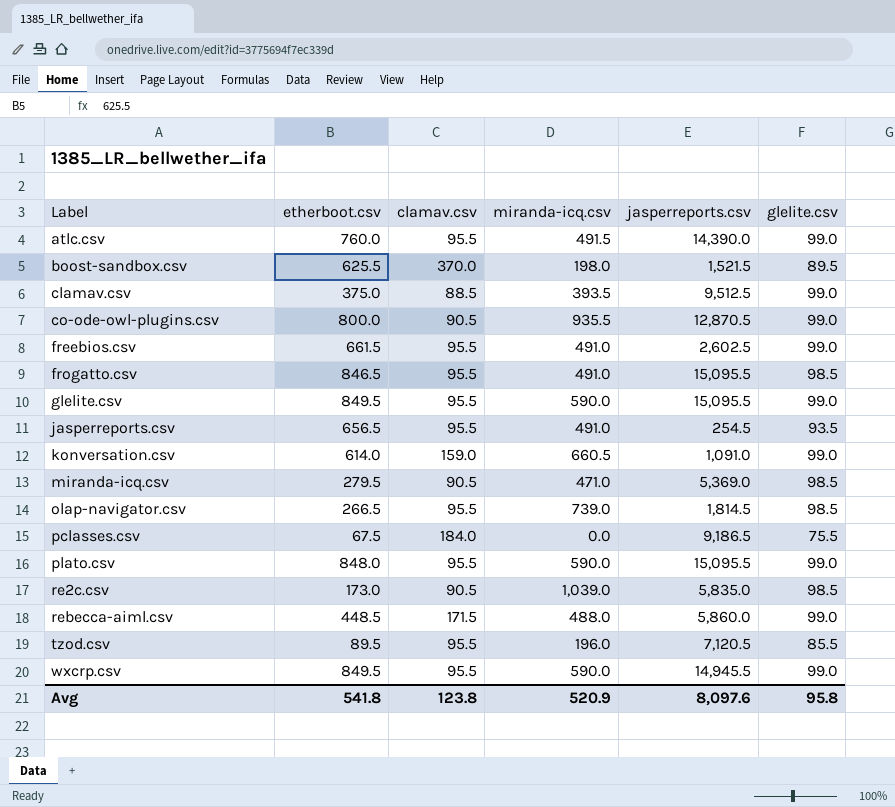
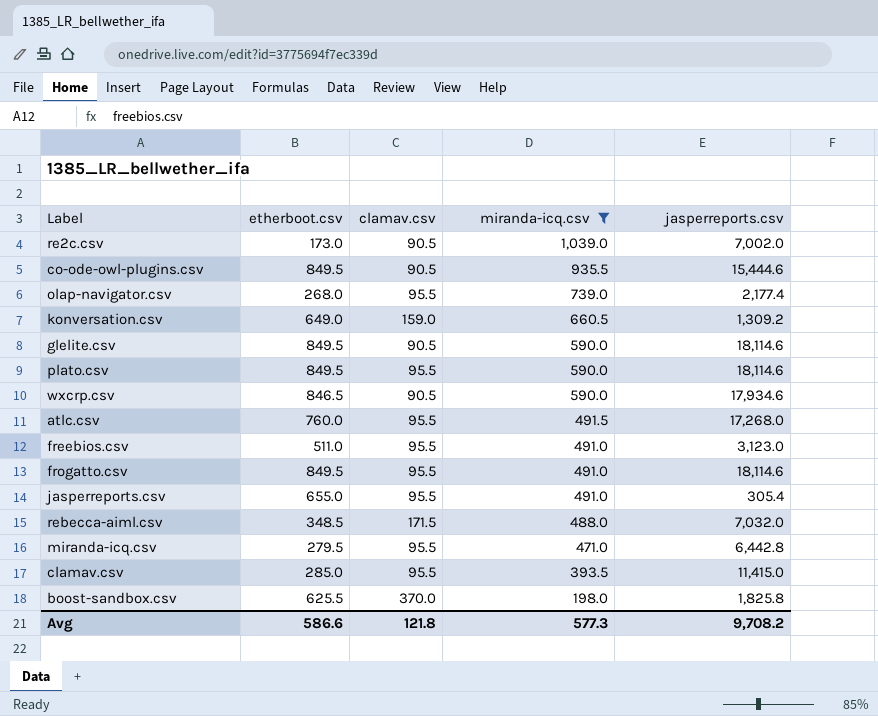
filter: none -> miranda-icq.csv >= 198.0
row order: Label ascending -> miranda-icq.csv descending
column glelite.csv | position: 6 -> none
re2c.csv | jasperreports.csv: 5,835.0 -> 7,002.0
co-ode-owl-plugins.csv | etherboot.csv: 800.0 -> 849.5
co-ode-owl-plugins.csv | jasperreports.csv: 12,870.5 -> 15,444.6
olap-navigator.csv | etherboot.csv: 266.5 -> 268.0
olap-navigator.csv | jasperreports.csv: 1,814.5 -> 2,177.4
konversation.csv | etherboot.csv: 614.0 -> 649.0
konversation.csv | jasperreports.csv: 1,091.0 -> 1,309.2
glelite.csv | clamav.csv: 95.5 -> 90.5
glelite.csv | jasperreports.csv: 15,095.5 -> 18,114.6
plato.csv | etherboot.csv: 848.0 -> 849.5
plato.csv | jasperreports.csv: 15,095.5 -> 18,114.6
wxcrp.csv | etherboot.csv: 849.5 -> 846.5
wxcrp.csv | clamav.csv: 95.5 -> 90.5
wxcrp.csv | jasperreports.csv: 14,945.5 -> 17,934.6
atlc.csv | jasperreports.csv: 14,390.0 -> 17,268.0
freebios.csv | etherboot.csv: 661.5 -> 511.0
freebios.csv | jasperreports.csv: 2,602.5 -> 3,123.0
frogatto.csv | etherboot.csv: 846.5 -> 849.5
frogatto.csv | jasperreports.csv: 15,095.5 -> 18,114.6
jasperreports.csv | etherboot.csv: 656.5 -> 655.0
jasperreports.csv | jasperreports.csv: 254.5 -> 305.4
rebecca-aiml.csv | etherboot.csv: 448.5 -> 348.5
rebecca-aiml.csv | jasperreports.csv: 5,860.0 -> 7,032.0
miranda-icq.csv | clamav.csv: 90.5 -> 95.5
miranda-icq.csv | jasperreports.csv: 5,369.0 -> 6,442.8
clamav.csv | etherboot.csv: 375.0 -> 285.0
clamav.csv | clamav.csv: 88.5 -> 95.5
clamav.csv | jasperreports.csv: 9,512.5 -> 11,415.0
boost-sandbox.csv | jasperreports.csv: 1,521.5 -> 1,825.8
Avg | etherboot.csv: 541.8 -> 586.6
Avg | clamav.csv: 123.8 -> 121.8
Avg | miranda-icq.csv: 520.9 -> 577.3
Avg | jasperreports.csv: 8,097.6 -> 9,708.2

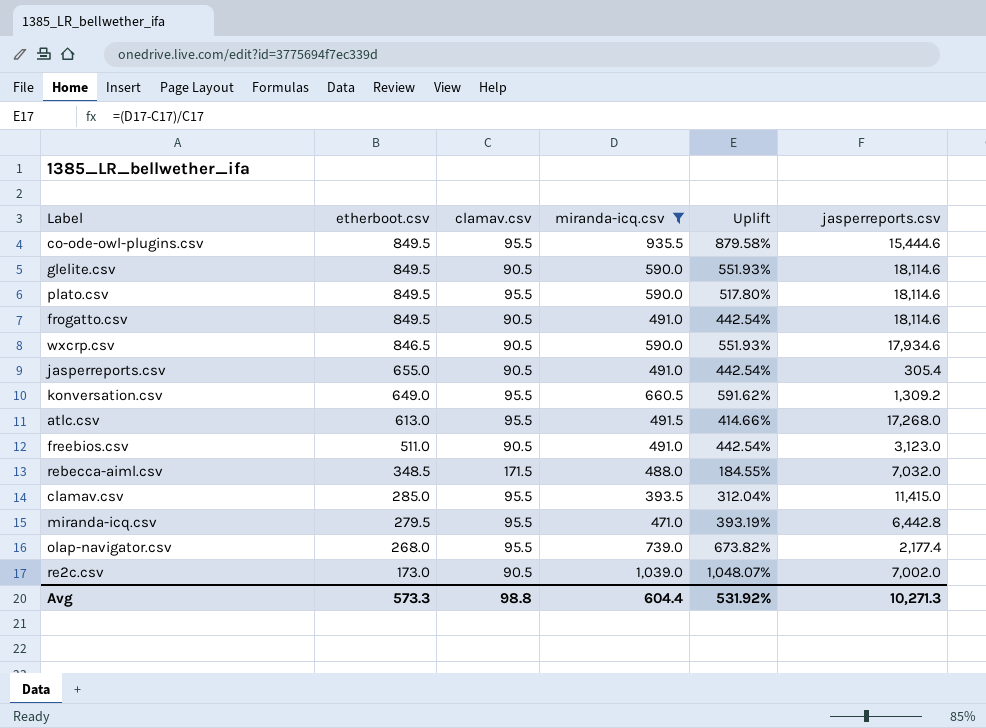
row order: miranda-icq.csv descending -> etherboot.csv descending
column Uplift | formula: none -> ([miranda-icq.csv] - [clamav.csv]) / [clamav.csv]
row boost-sandbox.csv: 625.5 | 370.0 | 198.0 | 1,825.8 -> none
co-ode-owl-plugins.csv | clamav.csv: 90.5 -> 95.5
frogatto.csv | clamav.csv: 95.5 -> 90.5
jasperreports.csv | clamav.csv: 95.5 -> 90.5
konversation.csv | clamav.csv: 159.0 -> 95.5
atlc.csv | etherboot.csv: 760.0 -> 613.0
freebios.csv | clamav.csv: 95.5 -> 90.5
Avg | etherboot.csv: 586.6 -> 573.3
Avg | clamav.csv: 121.8 -> 98.8
Avg | miranda-icq.csv: 577.3 -> 604.4
Avg | jasperreports.csv: 9,708.2 -> 10,271.3

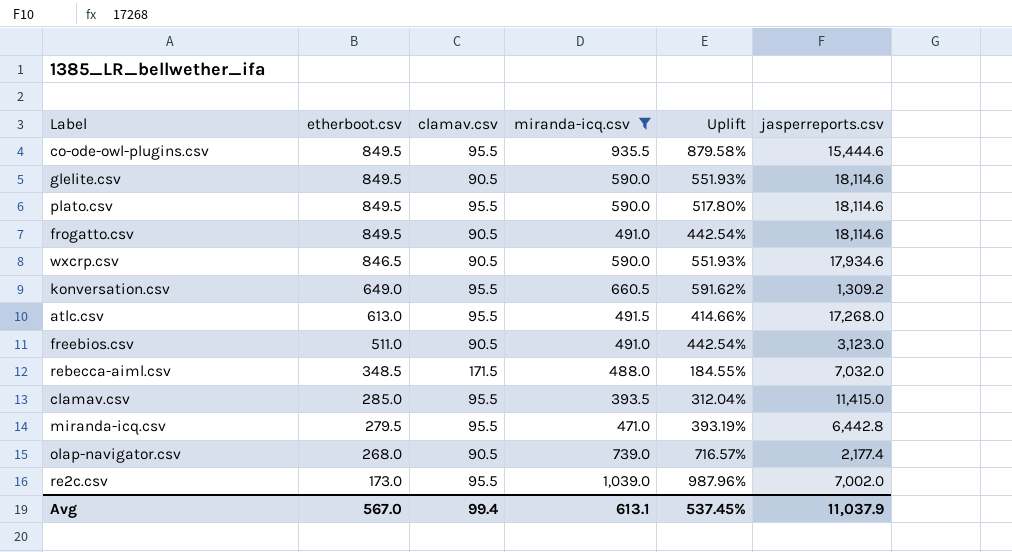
row jasperreports.csv: 655.0 | 90.5 | 491.0 | 442.54% | 305.4 -> none
olap-navigator.csv | clamav.csv: 95.5 -> 90.5
olap-navigator.csv | Uplift: 673.82% -> 716.57%
re2c.csv | clamav.csv: 90.5 -> 95.5
re2c.csv | Uplift: 1,048.07% -> 987.96%
Avg | etherboot.csv: 573.3 -> 567.0
Avg | clamav.csv: 98.8 -> 99.4
Avg | miranda-icq.csv: 604.4 -> 613.1
Avg | Uplift: 531.92% -> 537.45%
Avg | jasperreports.csv: 10,271.3 -> 11,037.9

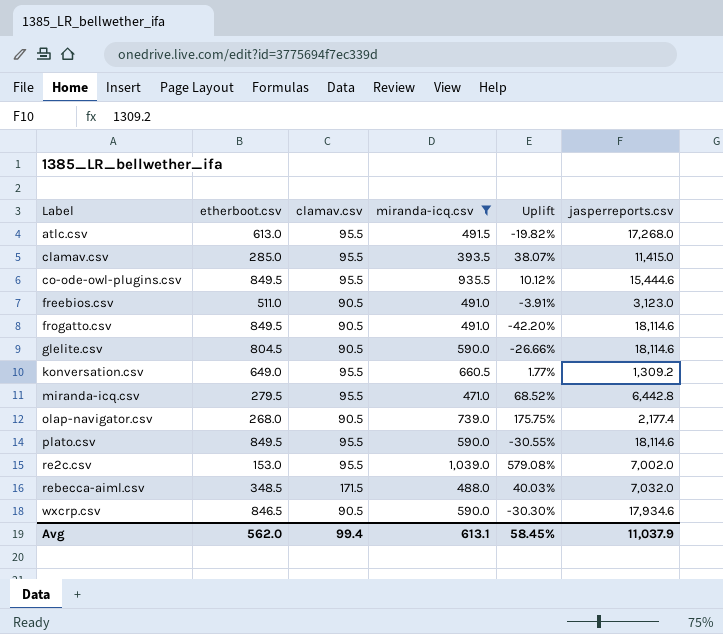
row order: etherboot.csv descending -> Label ascending
column Uplift | formula: ([miranda-icq.csv] - [clamav.csv]) / [clamav.csv] -> ([miranda-icq.csv] - [etherboot.csv]) / [etherboot.csv]
glelite.csv | etherboot.csv: 849.5 -> 804.5
re2c.csv | etherboot.csv: 173.0 -> 153.0
Avg | etherboot.csv: 567.0 -> 562.0
Avg | Uplift: 537.45% -> 58.45%

